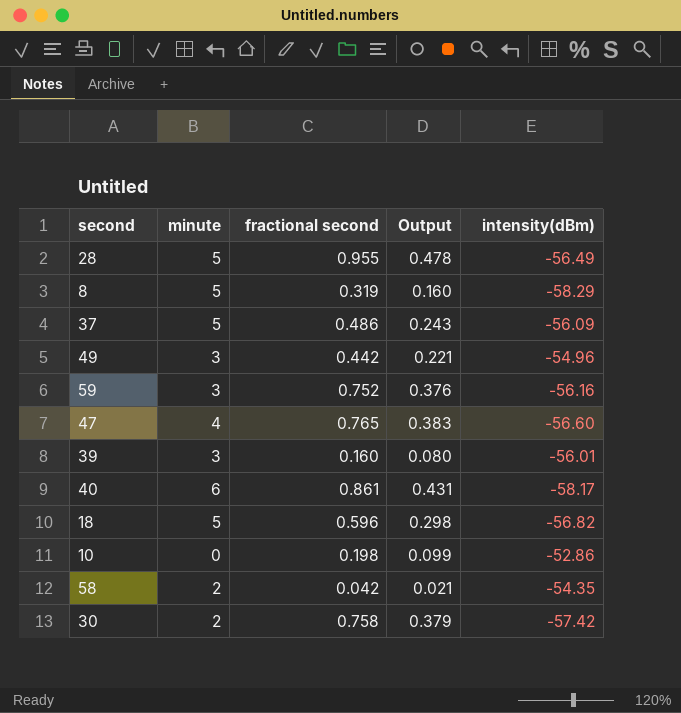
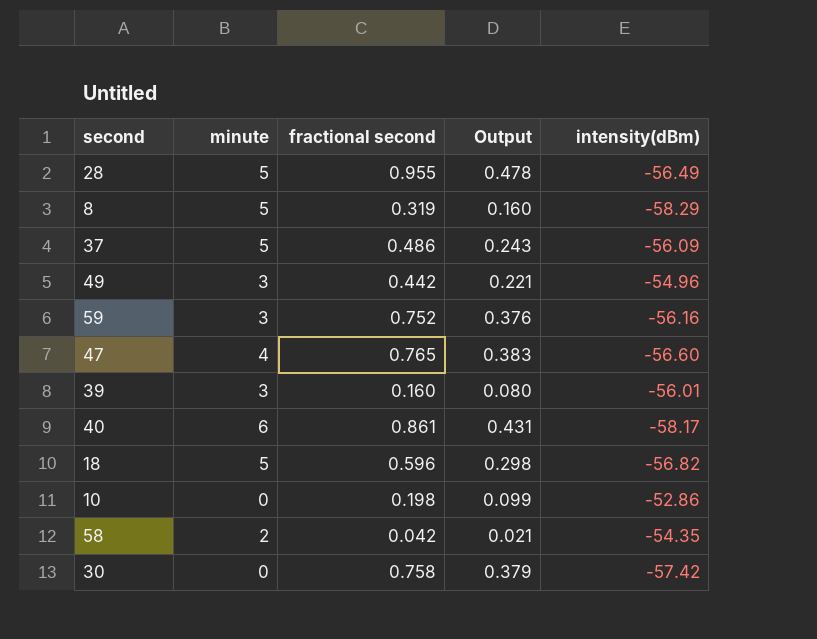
30 | minute: 2 -> 0

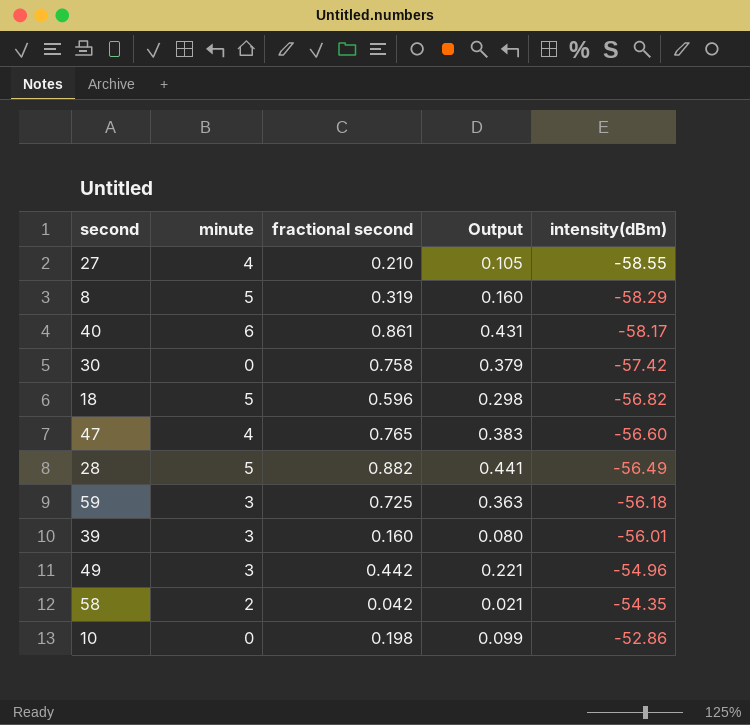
row order: none -> intensity(dBm) ascending
row 37: 5 | 0.486 | 0.243 | -56.09 -> none
row 27: none -> 4 | 0.210 | 0.105 | -58.55
28 | fractional second: 0.955 -> 0.882
28 | Output: 0.478 -> 0.441
59 | fractional second: 0.752 -> 0.725
59 | Output: 0.376 -> 0.363
59 | intensity(dBm): -56.16 -> -56.18

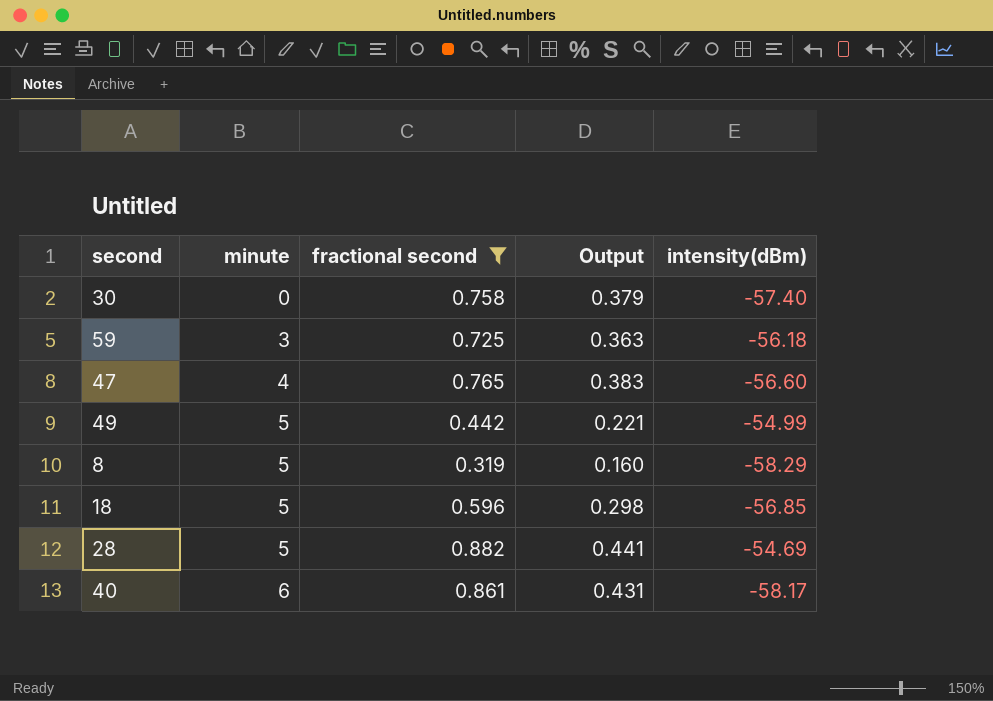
filter: none -> fractional second >= 0.319
row order: intensity(dBm) ascending -> minute ascending
30 | intensity(dBm): -57.42 -> -57.40
49 | minute: 3 -> 5
49 | intensity(dBm): -54.96 -> -54.99
18 | intensity(dBm): -56.82 -> -56.85
28 | intensity(dBm): -56.49 -> -54.69

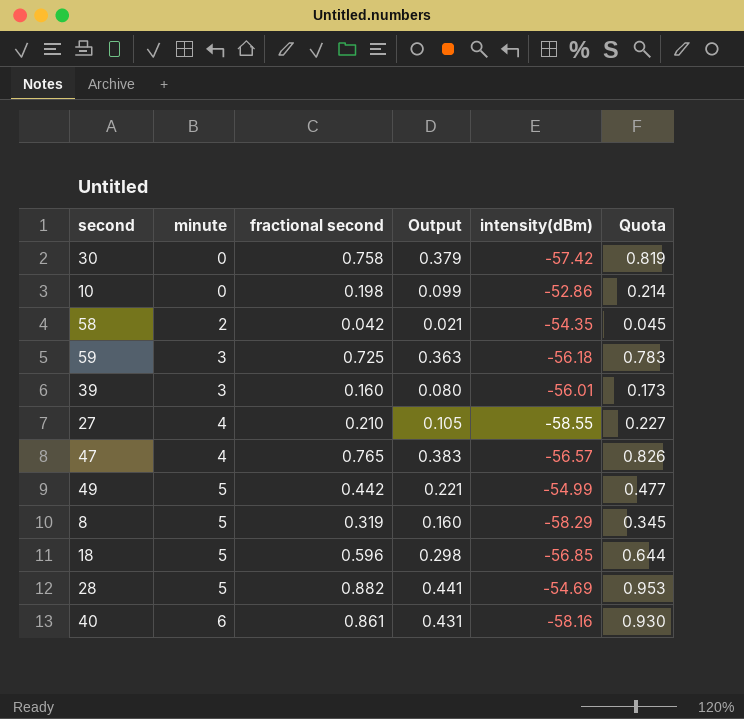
filter: fractional second >= 0.319 -> none
column Quota | formula: none -> [fractional second] * 1.08
30 | intensity(dBm): -57.40 -> -57.42
47 | intensity(dBm): -56.60 -> -56.57
40 | intensity(dBm): -58.17 -> -58.16

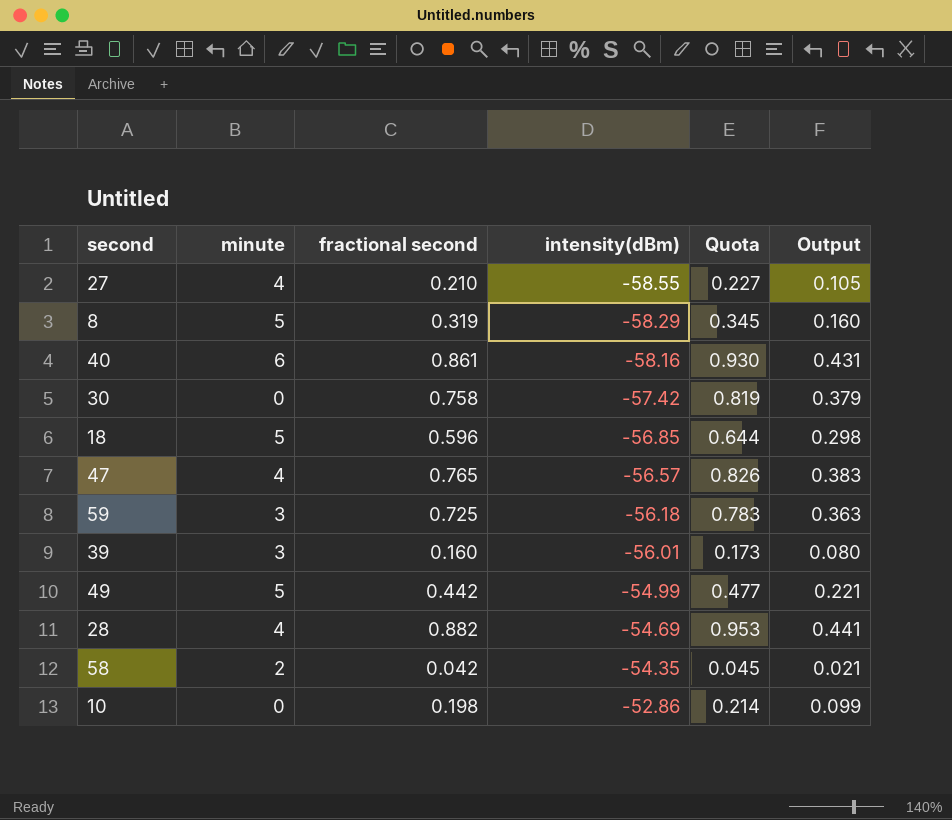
row order: minute ascending -> intensity(dBm) ascending
column Output | position: 4 -> 6
28 | minute: 5 -> 4

